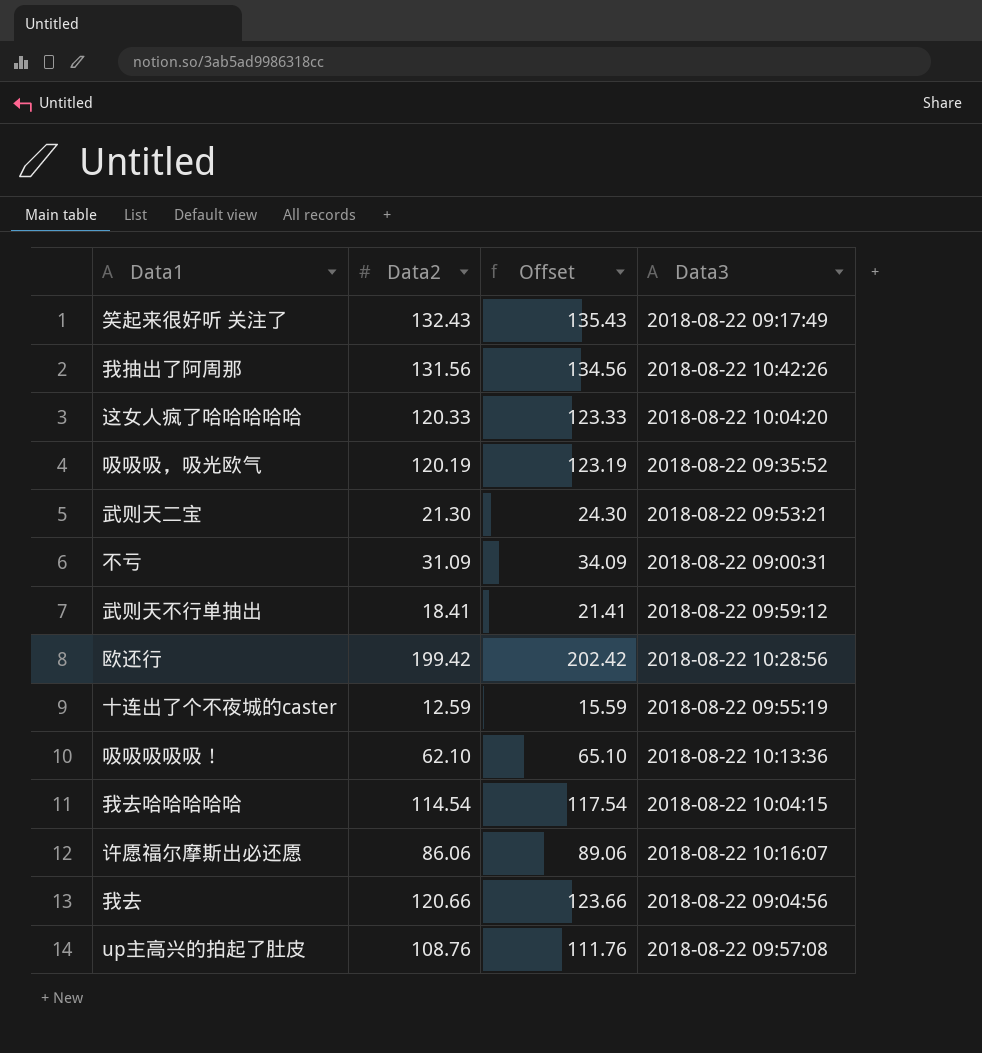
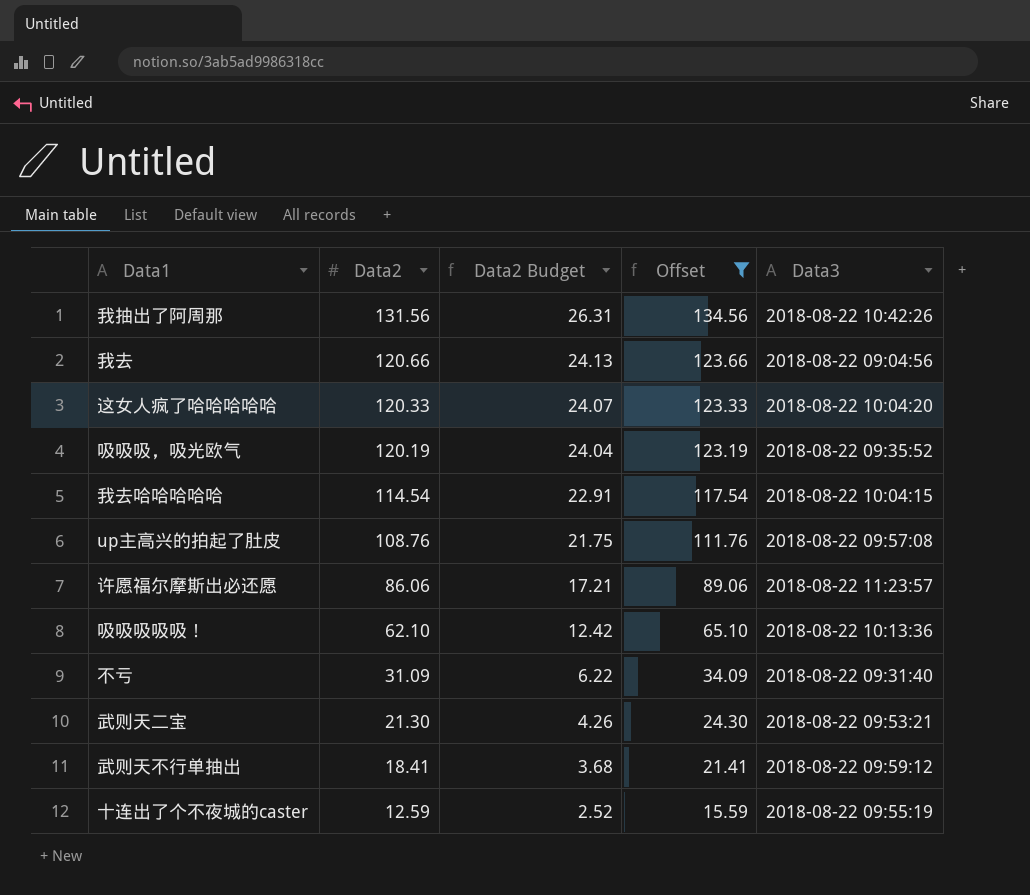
filter: none -> Offset <= 134.56
row order: none -> Data2 descending
column Data2 Budget | formula: none -> [Data2] * 0.2
许愿福尔摩斯出必还愿 | Data3: 2018-08-22 10:16:07 -> 2018-08-22 11:23:57
不亏 | Data3: 2018-08-22 09:00:31 -> 2018-08-22 09:31:40

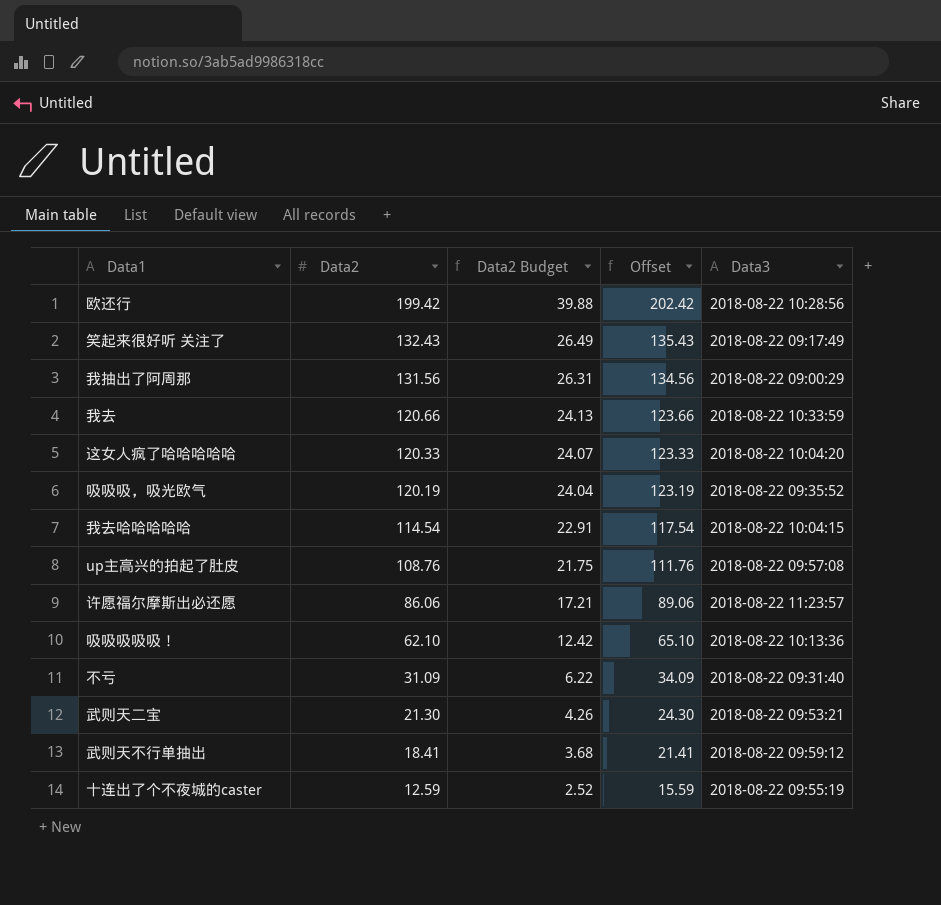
filter: Offset <= 134.56 -> none
我抽出了阿周那 | Data3: 2018-08-22 10:42:26 -> 2018-08-22 09:00:29
我去 | Data3: 2018-08-22 09:04:56 -> 2018-08-22 10:33:59

